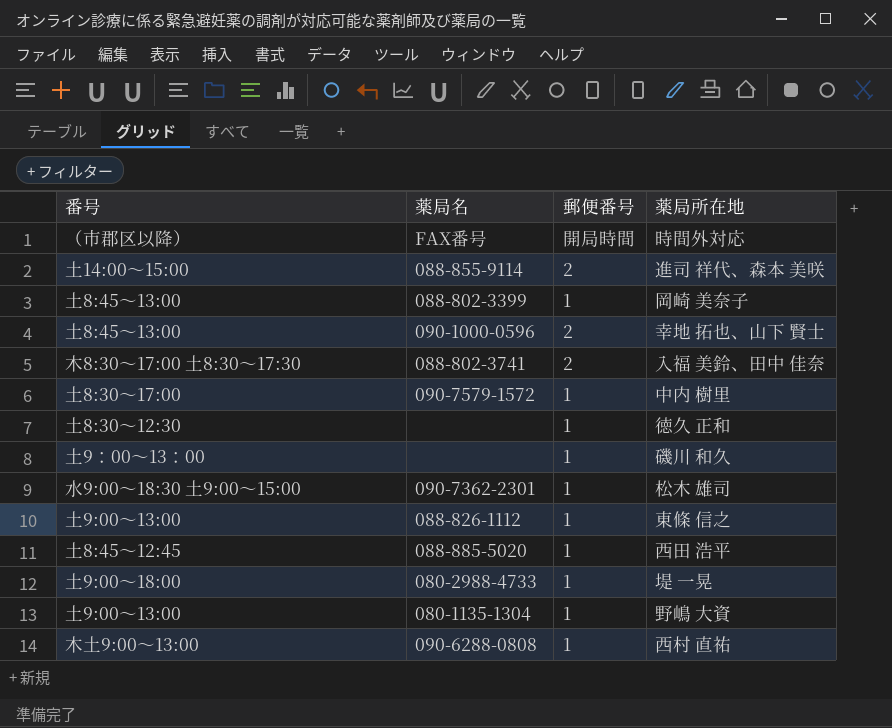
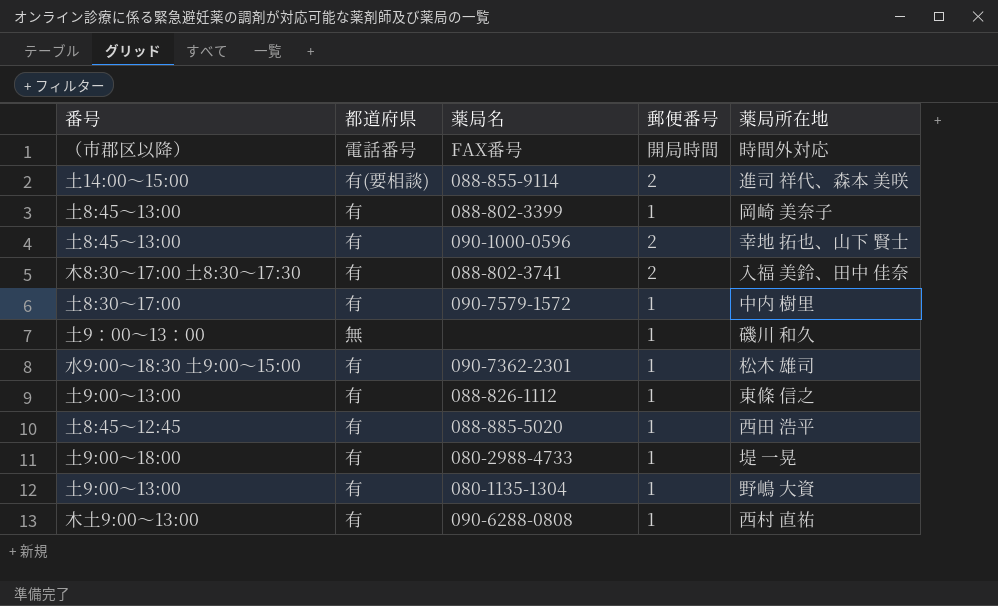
column 都道府県 | position: none -> 2
row 土8:30〜12:30: none | 1 | 徳久 正和 -> none

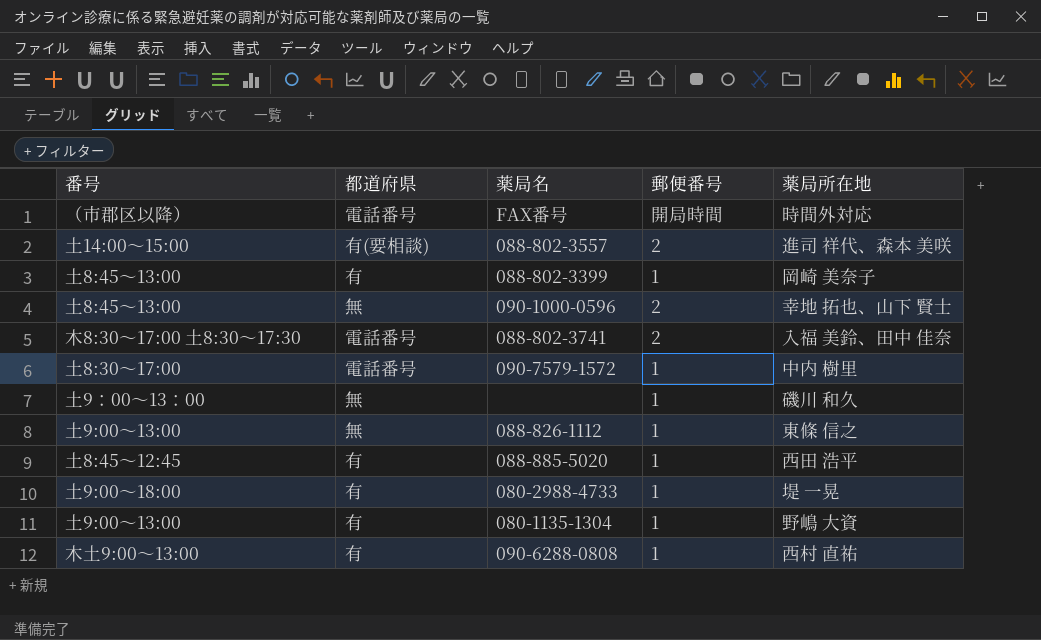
row 水9:00～18:30 土9:00～15:00: 有 | 090-7362-2301 | 1 | 松木 雄司 -> none
土14:00～15:00 | 薬局名: 088-855-9114 -> 088-802-3557
土8:45～13:00 | 都道府県: 有 -> 無
木8:30〜17:00 土8:30〜17:30 | 都道府県: 有 -> 電話番号
土8:30～17:00 | 都道府県: 有 -> 電話番号
土9:00〜13:00 | 都道府県: 有 -> 無

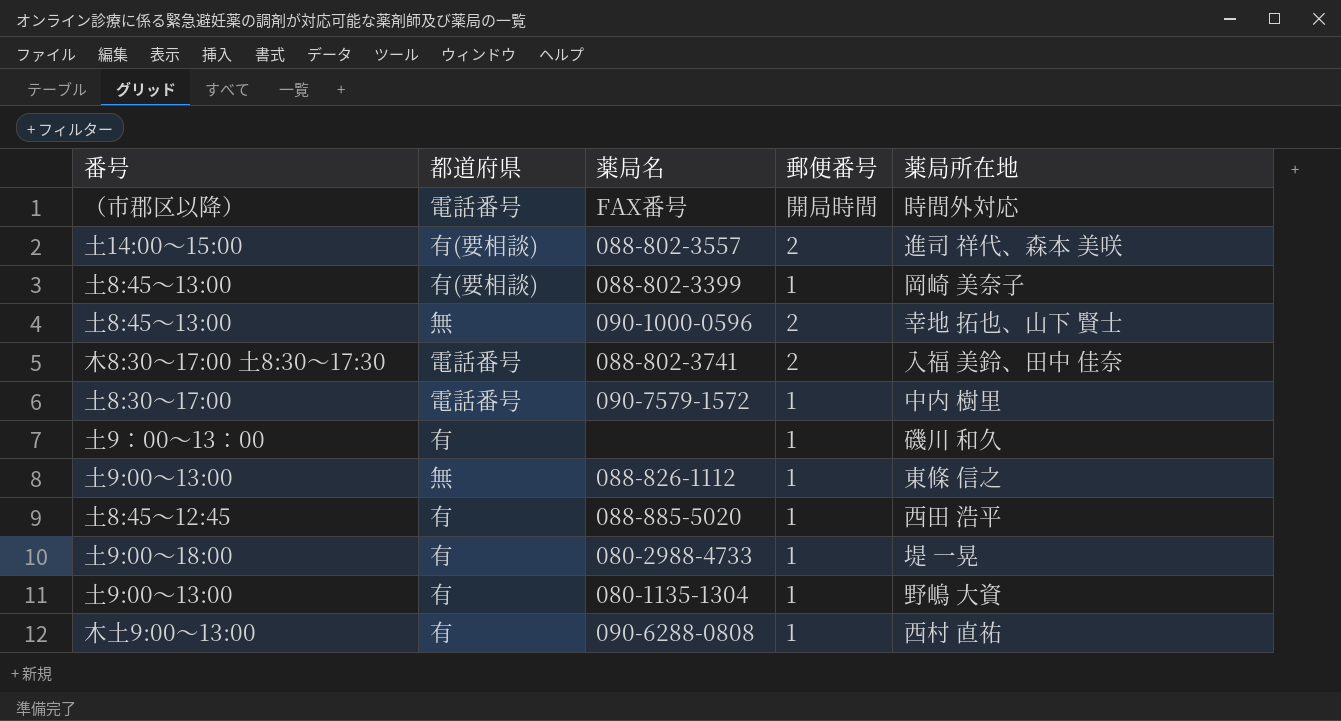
土8:45〜13:00 | 都道府県: 有 -> 有(要相談)
土9：00～13：00 | 都道府県: 無 -> 有

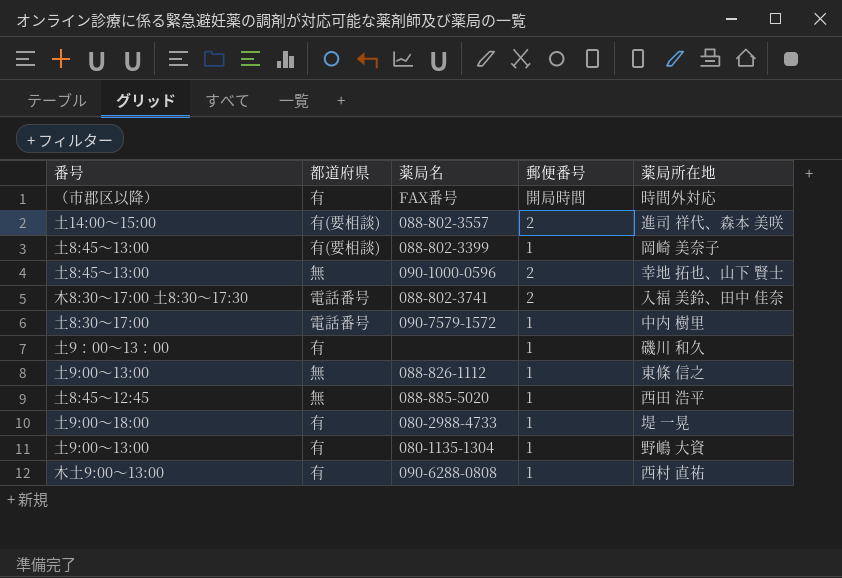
（市郡区以降） | 都道府県: 電話番号 -> 有
土8:45～12:45 | 都道府県: 有 -> 無

